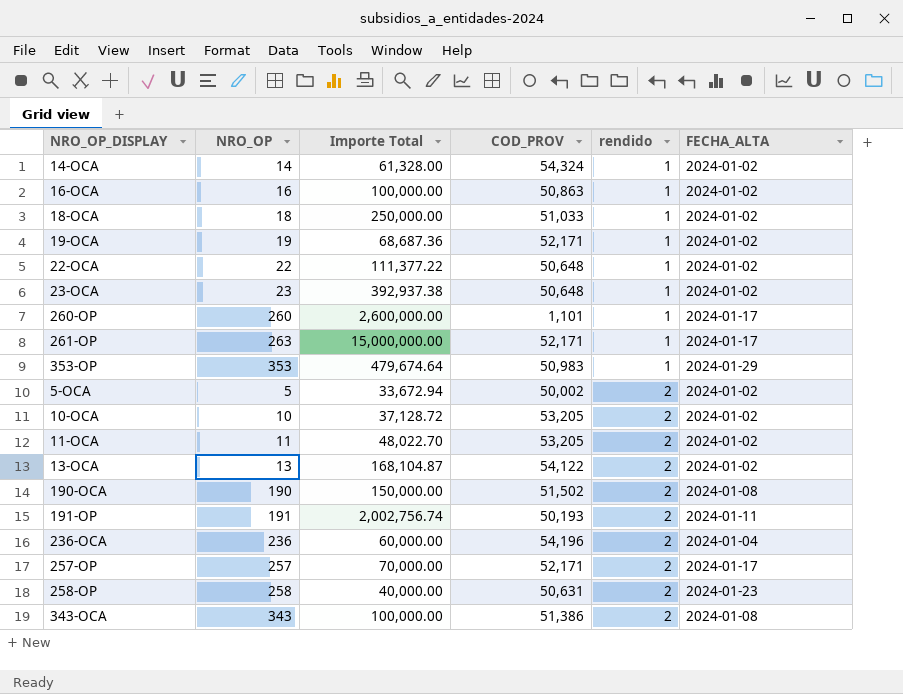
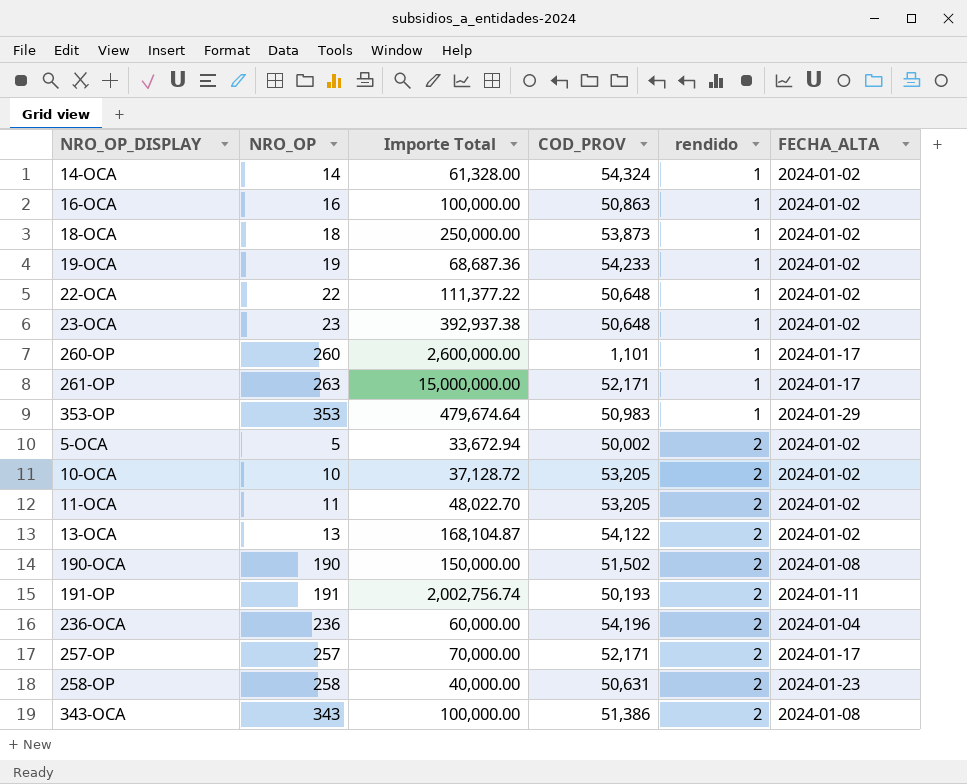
18-OCA | COD_PROV: 51,033 -> 53,873
19-OCA | COD_PROV: 52,171 -> 54,233

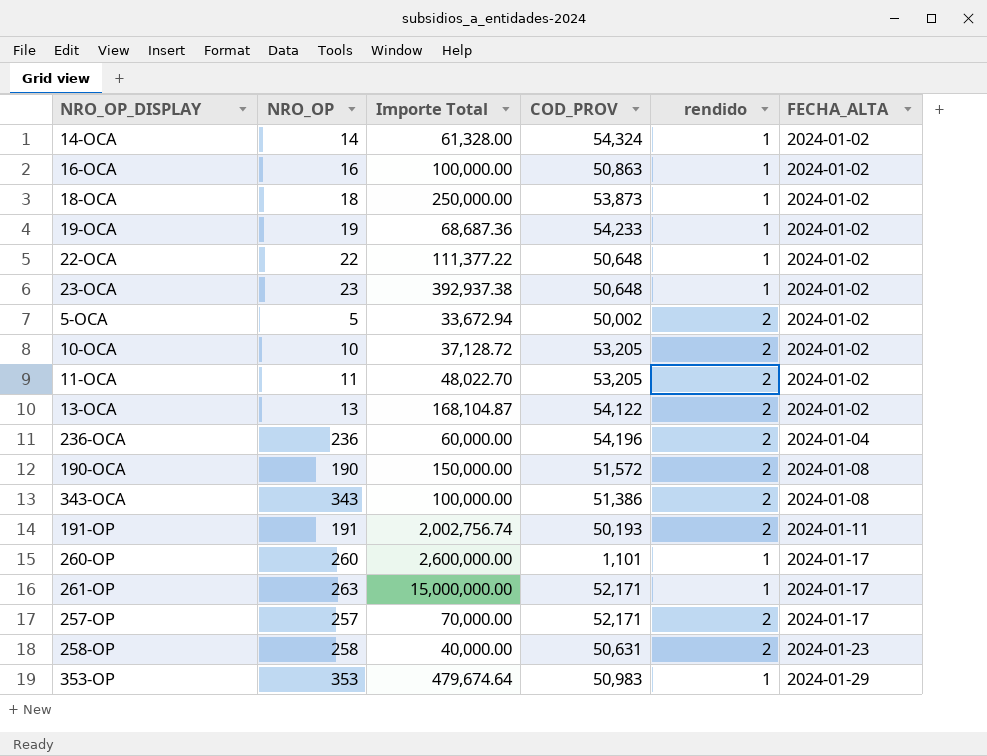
row order: rendido ascending -> FECHA_ALTA ascending
190-OCA | COD_PROV: 51,502 -> 51,572

